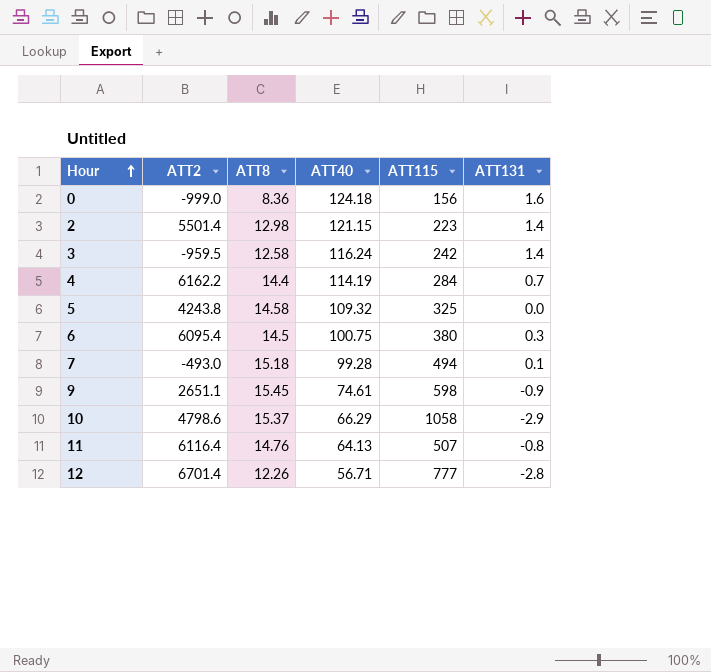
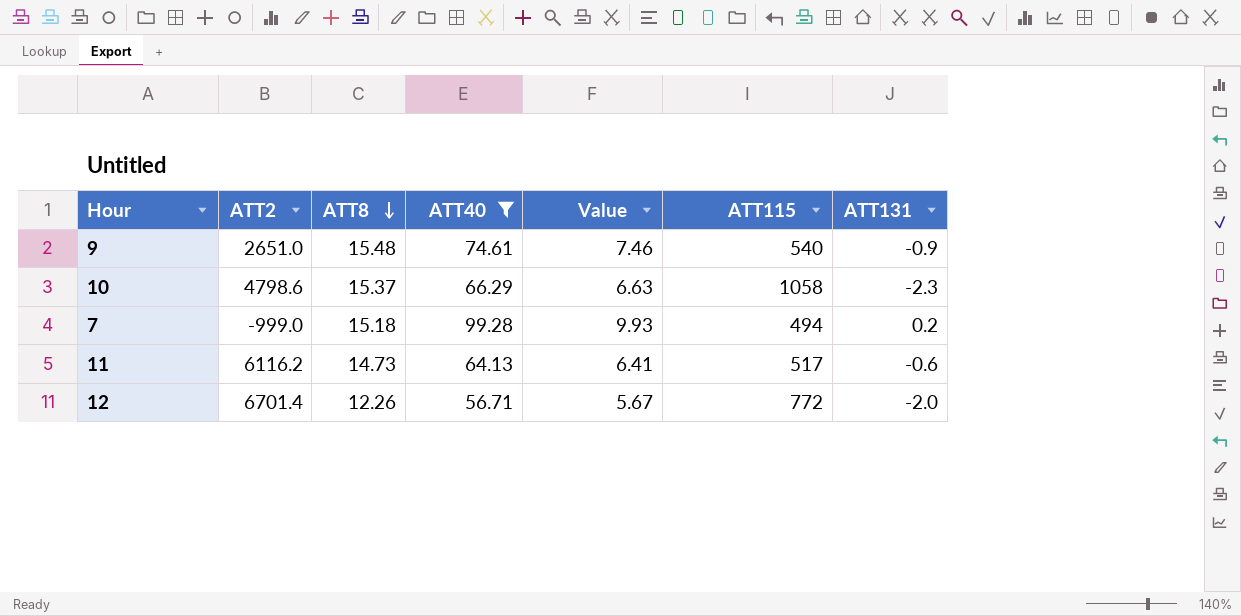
filter: none -> ATT40 <= 99.28
row order: Hour ascending -> ATT8 descending
column Value | formula: none -> [ATT40] * 0.1
9 | ATT2: 2651.1 -> 2651.0
9 | ATT8: 15.45 -> 15.48
9 | ATT115: 598 -> 540
10 | ATT131: -2.9 -> -2.3
7 | ATT2: -493.0 -> -999.0
7 | ATT131: 0.1 -> 0.2
11 | ATT2: 6116.4 -> 6116.2
11 | ATT8: 14.76 -> 14.73
11 | ATT115: 507 -> 517
11 | ATT131: -0.8 -> -0.6
12 | ATT115: 777 -> 772
12 | ATT131: -2.8 -> -2.0

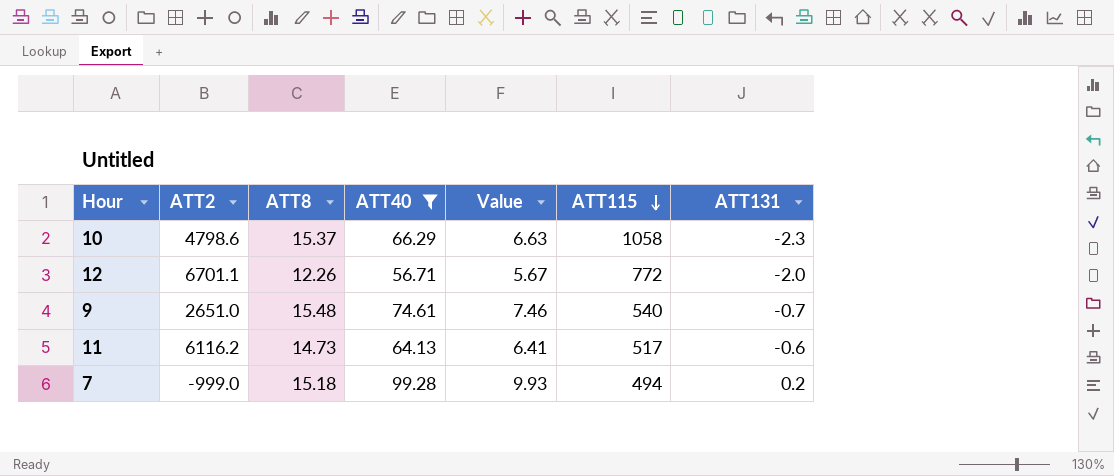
row order: ATT8 descending -> ATT115 descending
12 | ATT2: 6701.4 -> 6701.1
9 | ATT131: -0.9 -> -0.7

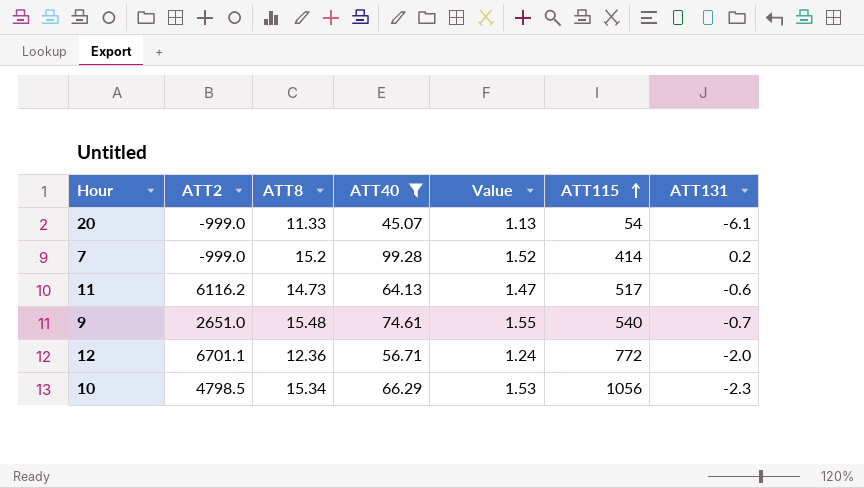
row order: ATT115 descending -> ATT115 ascending
column Value | formula: [ATT40] * 0.1 -> [ATT8] * 0.1
row 20: none -> -999.0 | 11.33 | 45.07 | 1.13 | 54 | -6.1
7 | ATT8: 15.18 -> 15.2
7 | ATT115: 494 -> 414
12 | ATT8: 12.26 -> 12.36
10 | ATT2: 4798.6 -> 4798.5
10 | ATT8: 15.37 -> 15.34
10 | ATT115: 1058 -> 1056

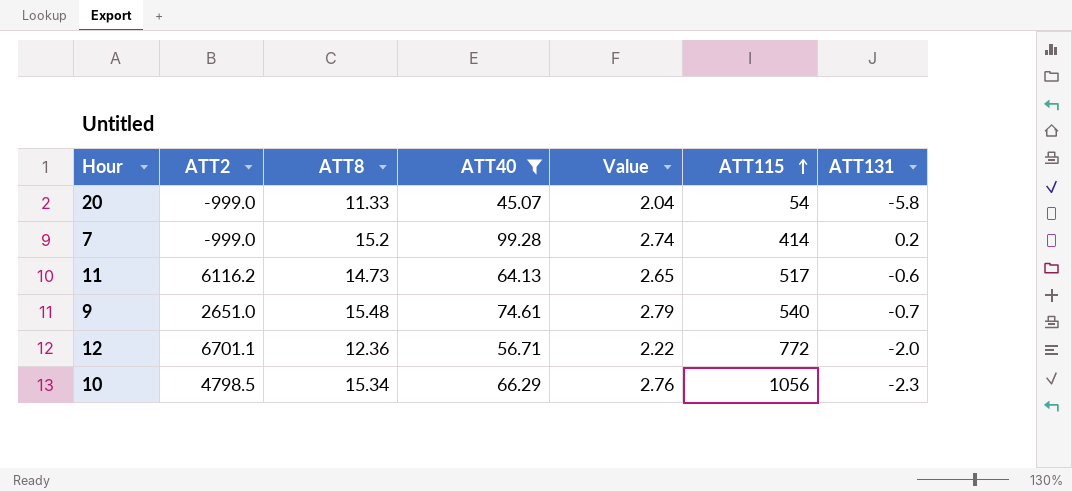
column Value | formula: [ATT8] * 0.1 -> [ATT8] * 0.18
20 | ATT131: -6.1 -> -5.8

